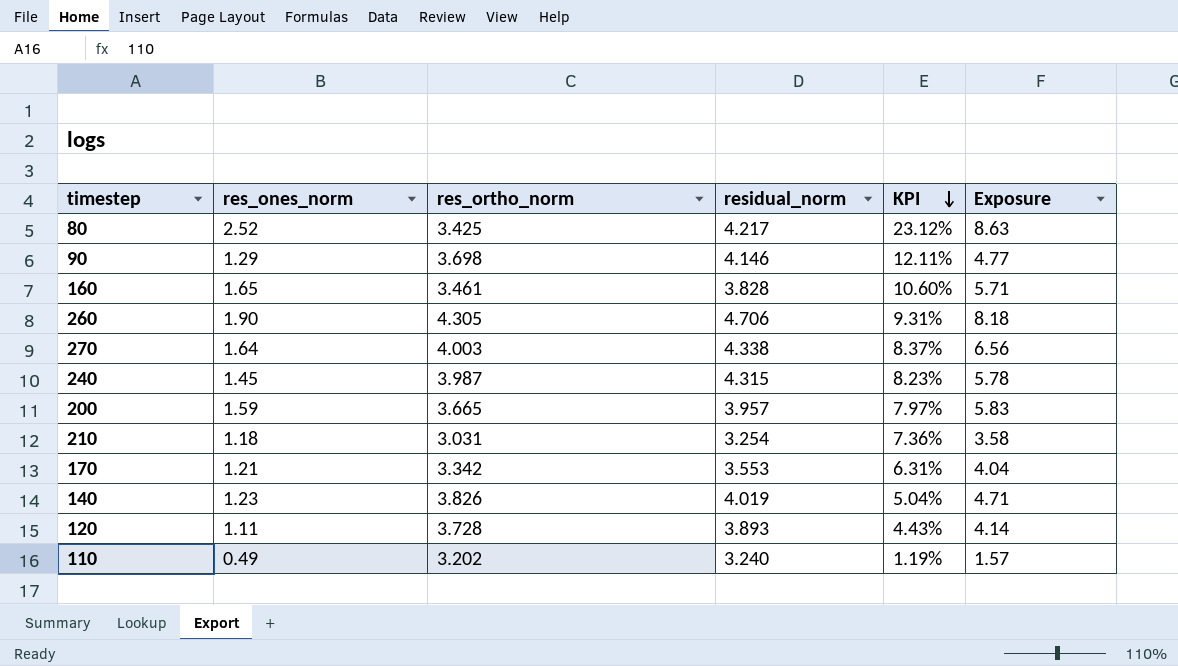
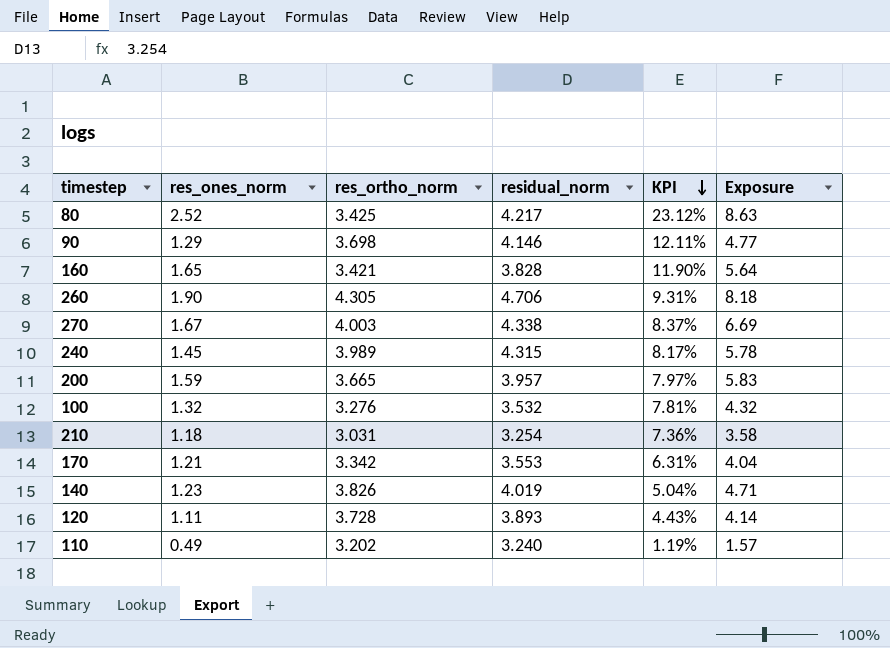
160 | res_ortho_norm: 3.461 -> 3.421
160 | KPI: 10.60% -> 11.90%
160 | Exposure: 5.71 -> 5.64
270 | res_ones_norm: 1.64 -> 1.67
270 | Exposure: 6.56 -> 6.69
240 | res_ortho_norm: 3.987 -> 3.989
240 | KPI: 8.23% -> 8.17%
row 100: none -> 1.32 | 3.276 | 3.532 | 7.81% | 4.32

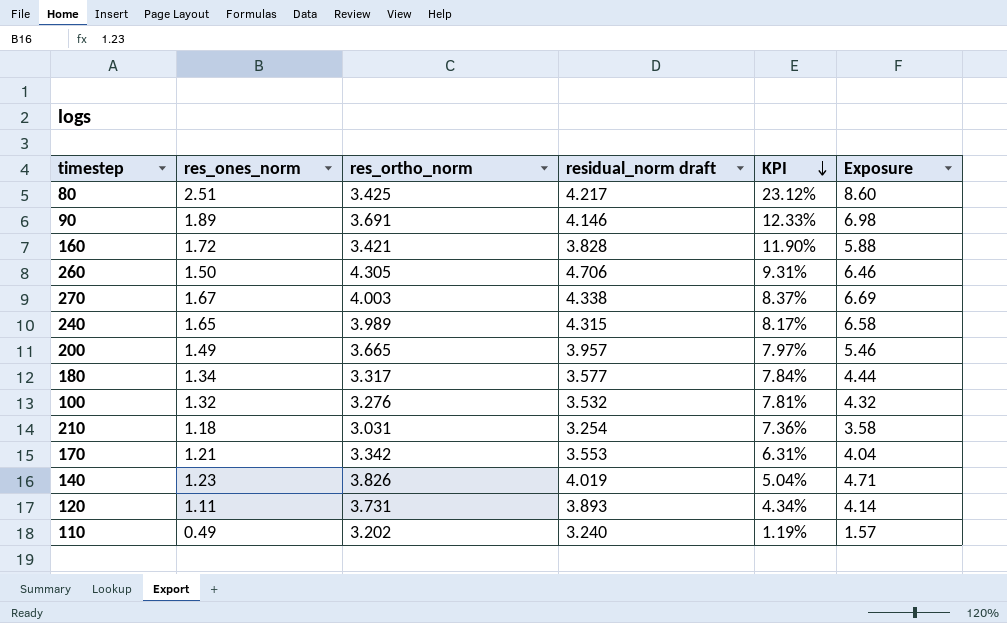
column name: residual_norm -> residual_norm draft
80 | res_ones_norm: 2.52 -> 2.51
80 | Exposure: 8.63 -> 8.60
90 | res_ones_norm: 1.29 -> 1.89
90 | res_ortho_norm: 3.698 -> 3.691
90 | KPI: 12.11% -> 12.33%
90 | Exposure: 4.77 -> 6.98
160 | res_ones_norm: 1.65 -> 1.72
160 | Exposure: 5.64 -> 5.88
260 | res_ones_norm: 1.90 -> 1.50
260 | Exposure: 8.18 -> 6.46
240 | res_ones_norm: 1.45 -> 1.65
240 | Exposure: 5.78 -> 6.58
200 | res_ones_norm: 1.59 -> 1.49
200 | Exposure: 5.83 -> 5.46
row 180: none -> 1.34 | 3.317 | 3.577 | 7.84% | 4.44
120 | res_ortho_norm: 3.728 -> 3.731
120 | KPI: 4.43% -> 4.34%

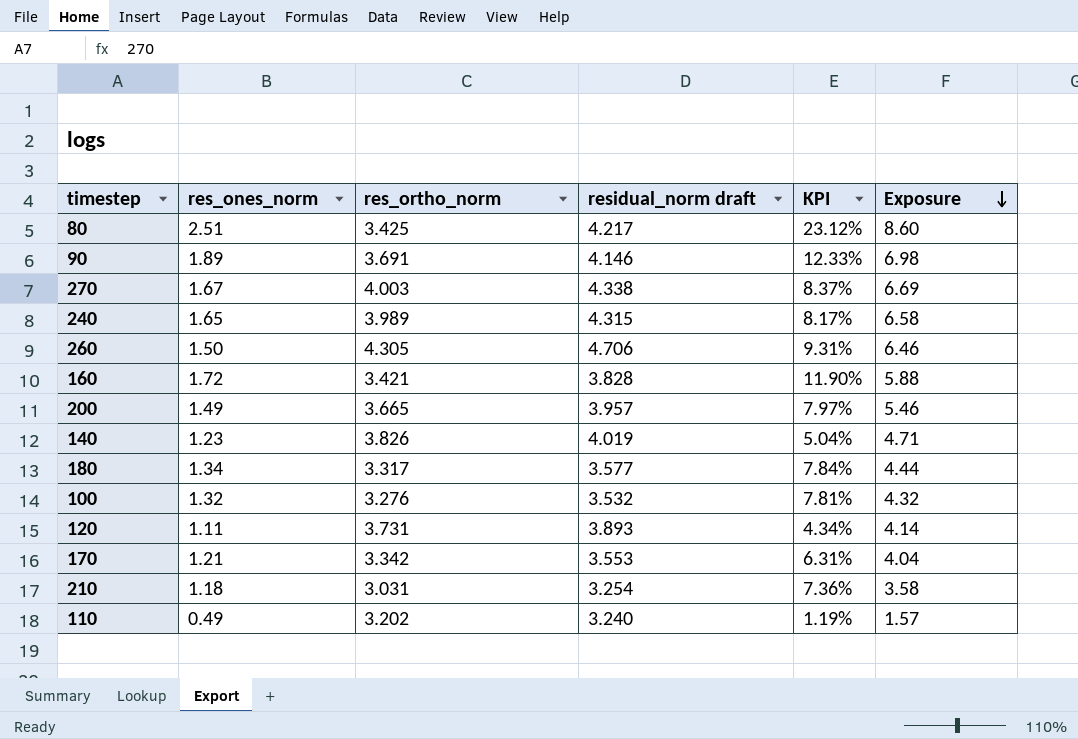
row order: KPI descending -> Exposure descending

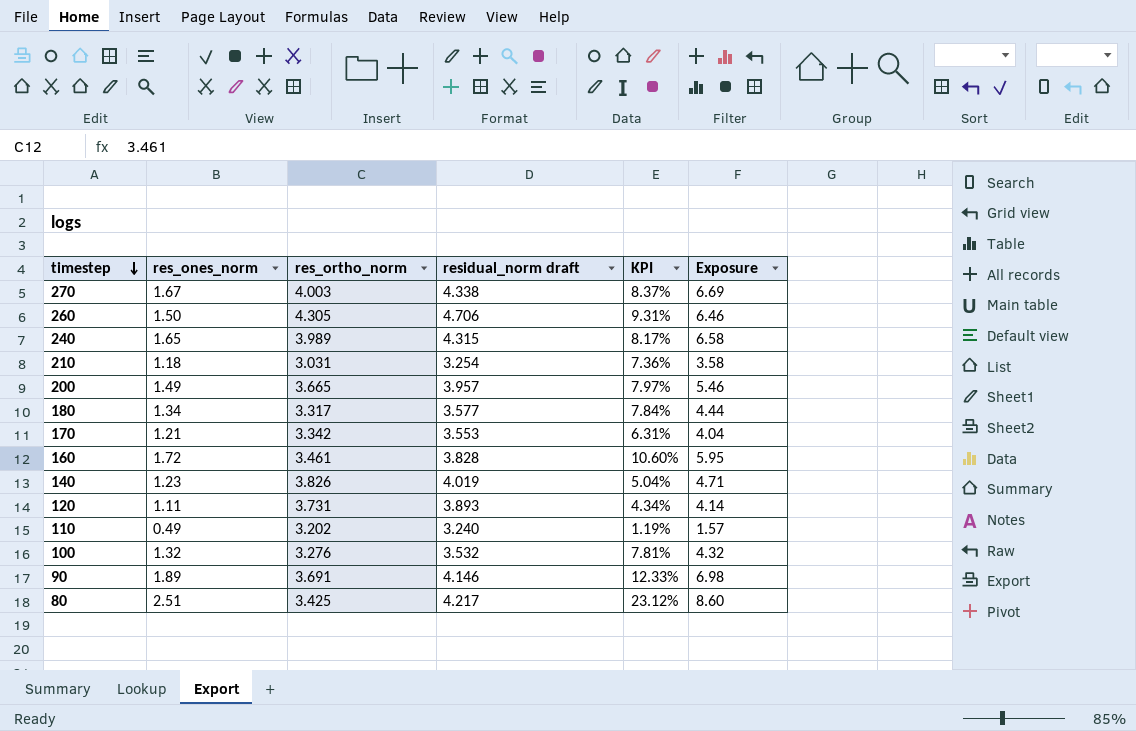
row order: Exposure descending -> timestep descending
160 | res_ortho_norm: 3.421 -> 3.461
160 | KPI: 11.90% -> 10.60%
160 | Exposure: 5.88 -> 5.95

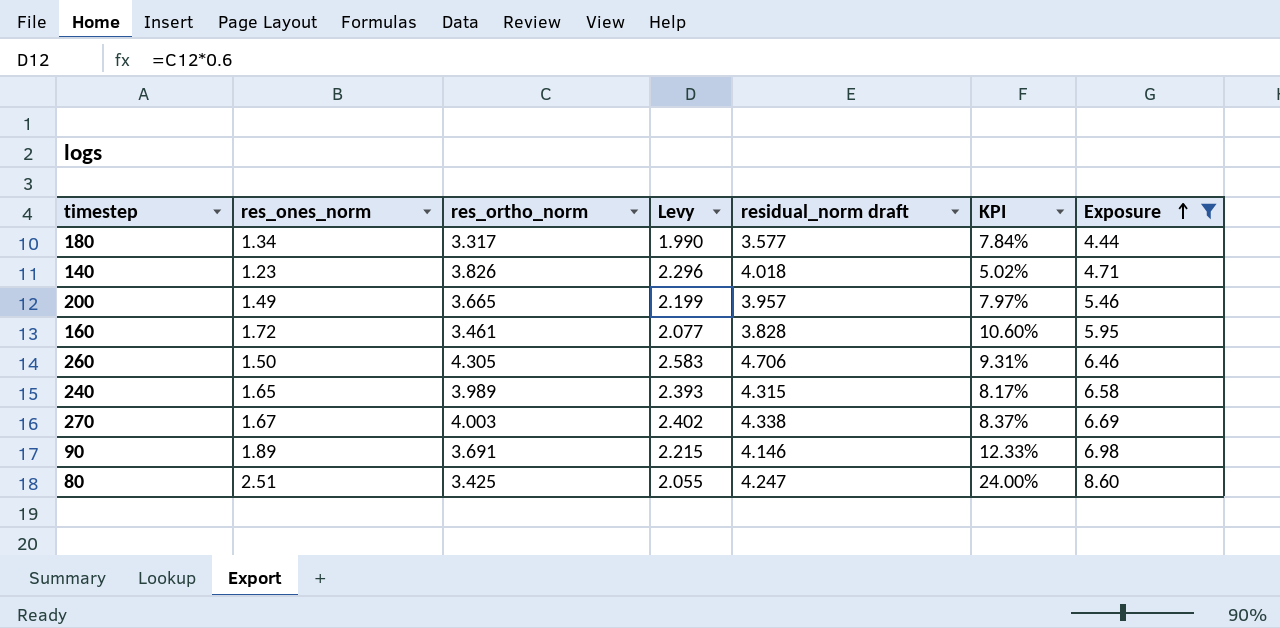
filter: none -> Exposure >= 4.44
row order: timestep descending -> Exposure ascending
column Levy | formula: none -> [res_ortho_norm] * 0.6
140 | residual_norm draft: 4.019 -> 4.018
140 | KPI: 5.04% -> 5.02%
80 | residual_norm draft: 4.217 -> 4.247
80 | KPI: 23.12% -> 24.00%

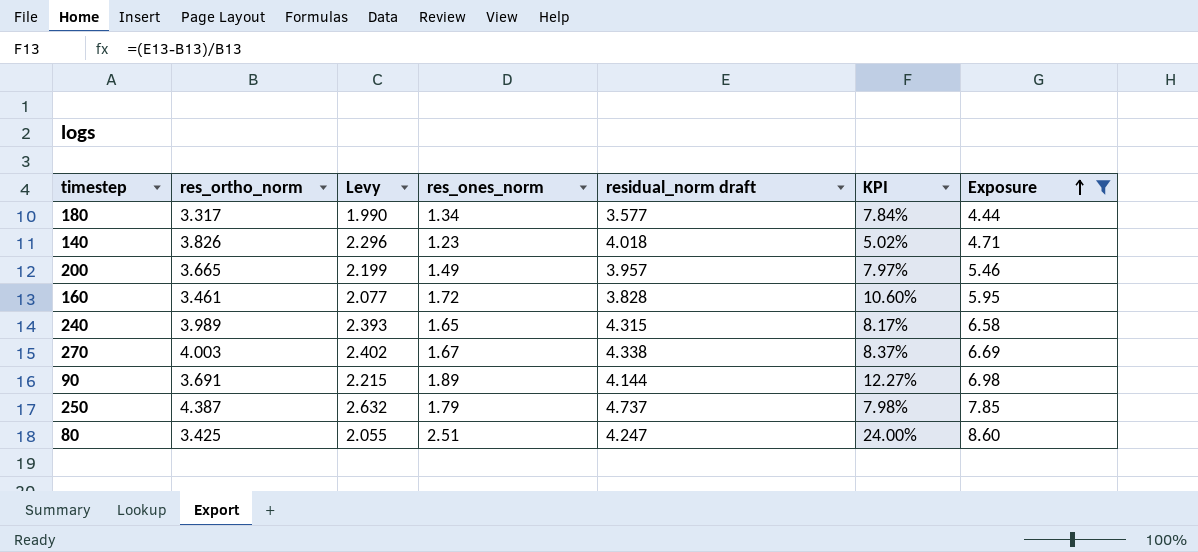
column res_ones_norm | position: 2 -> 4
row 260: 1.50 | 4.305 | 2.583 | 4.706 | 9.31% | 6.46 -> none
90 | residual_norm draft: 4.146 -> 4.144
90 | KPI: 12.33% -> 12.27%
row 250: none -> 4.387 | 2.632 | 1.79 | 4.737 | 7.98% | 7.85

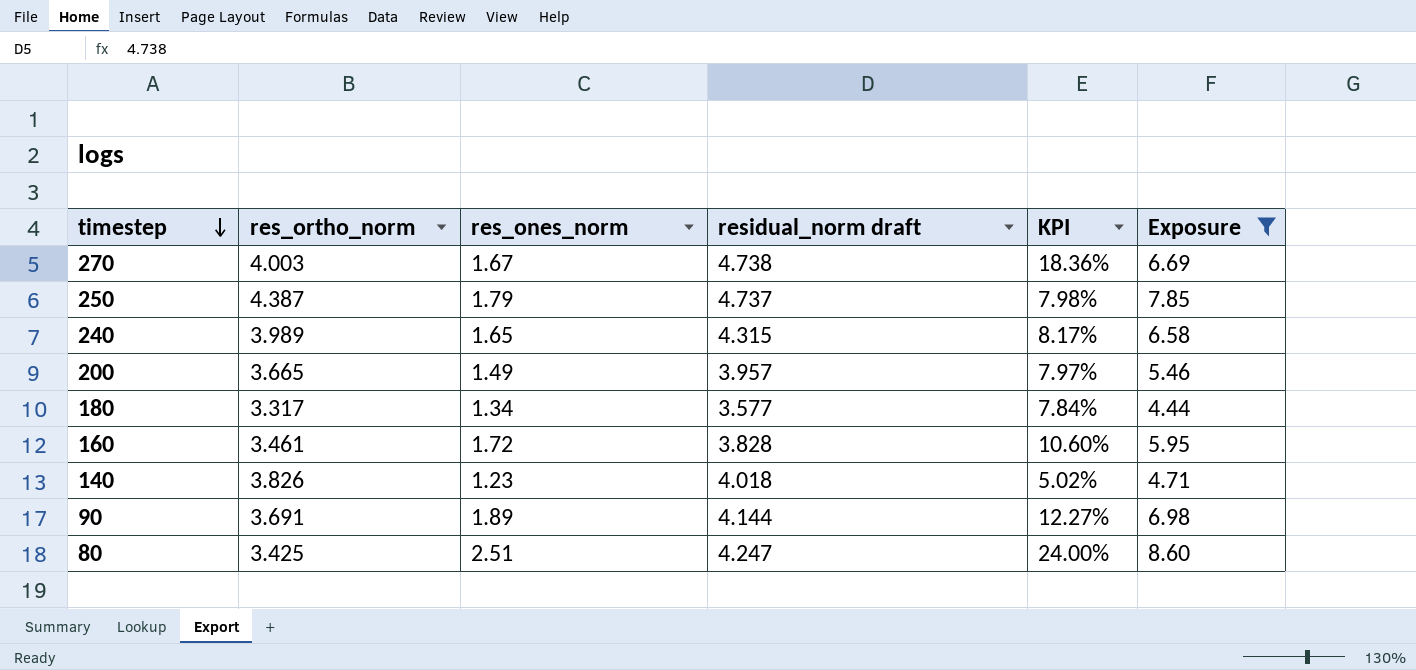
row order: Exposure ascending -> timestep descending
column Levy | formula: [res_ortho_norm] * 0.6 -> none
270 | residual_norm draft: 4.338 -> 4.738
270 | KPI: 8.37% -> 18.36%

